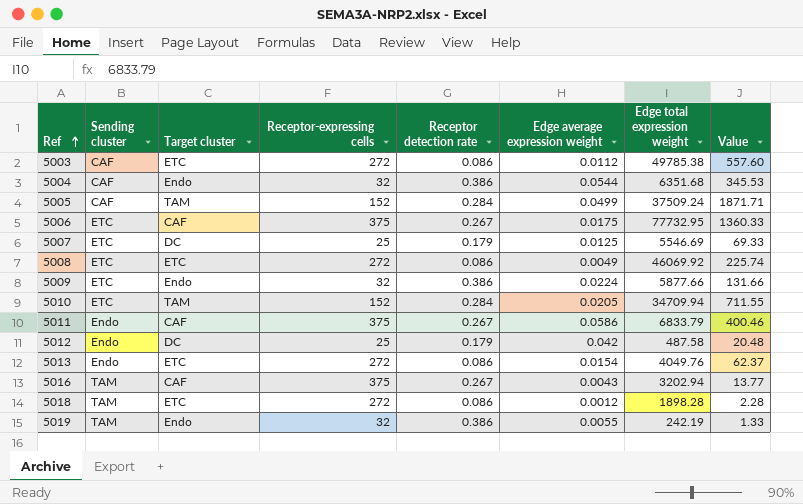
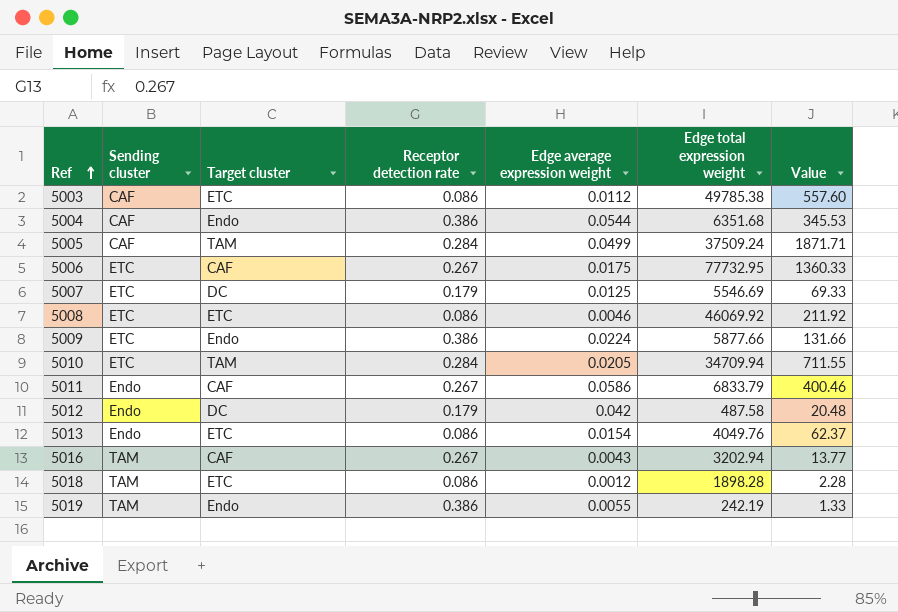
column Receptor-expressing cells | position: 4 -> none
5008 | Edge average expression weight: 0.0049 -> 0.0046
5008 | Value: 225.74 -> 211.92

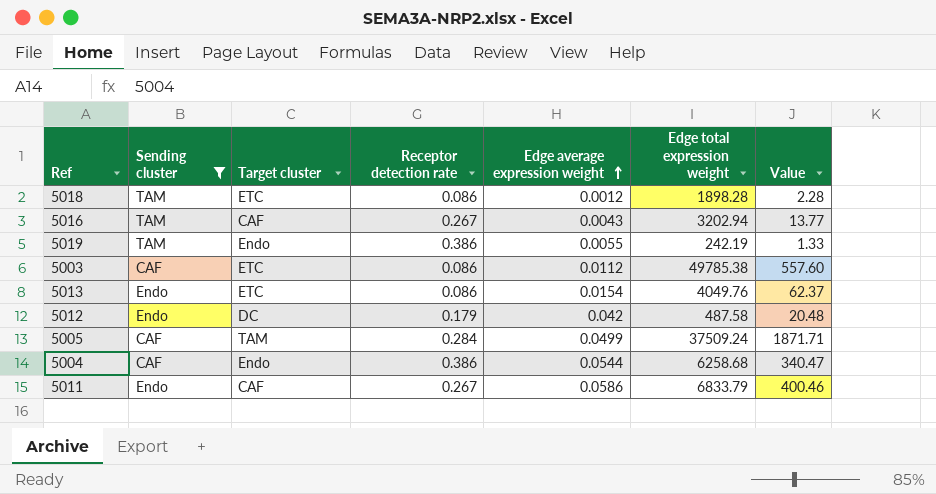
filter: none -> Sending cluster != ETC
row order: Ref ascending -> Edge average expression weight ascending
5004 | Edge total expression weight: 6351.68 -> 6258.68
5004 | Value: 345.53 -> 340.47

